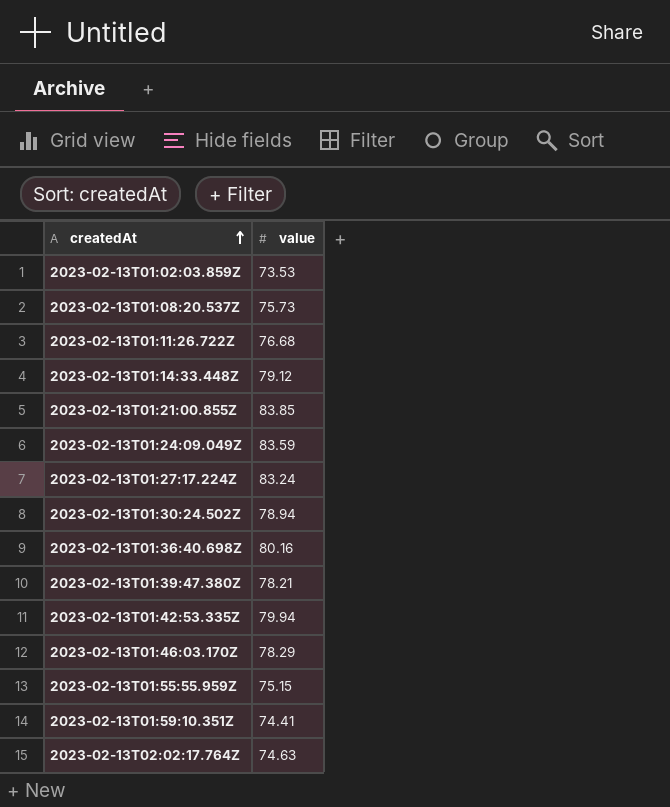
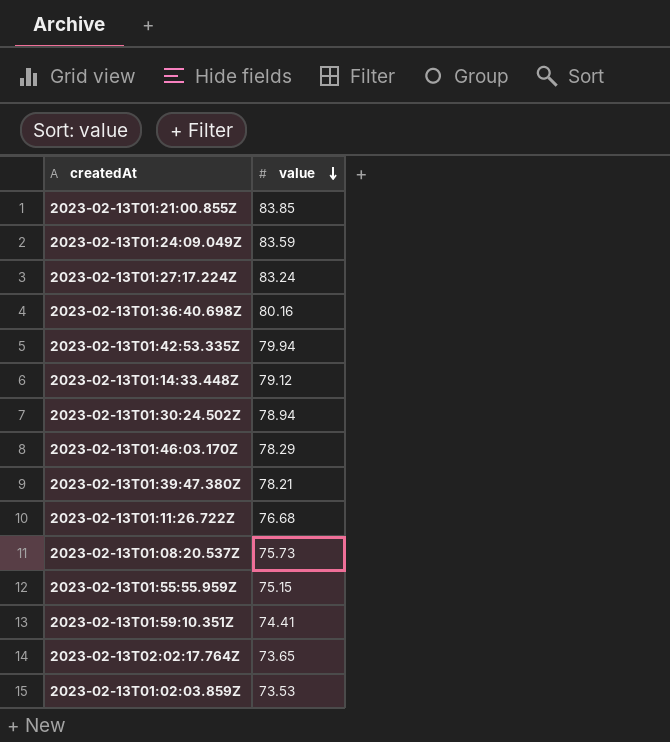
row order: createdAt ascending -> value descending
2023-02-13T02:02:17.764Z | value: 74.63 -> 73.65

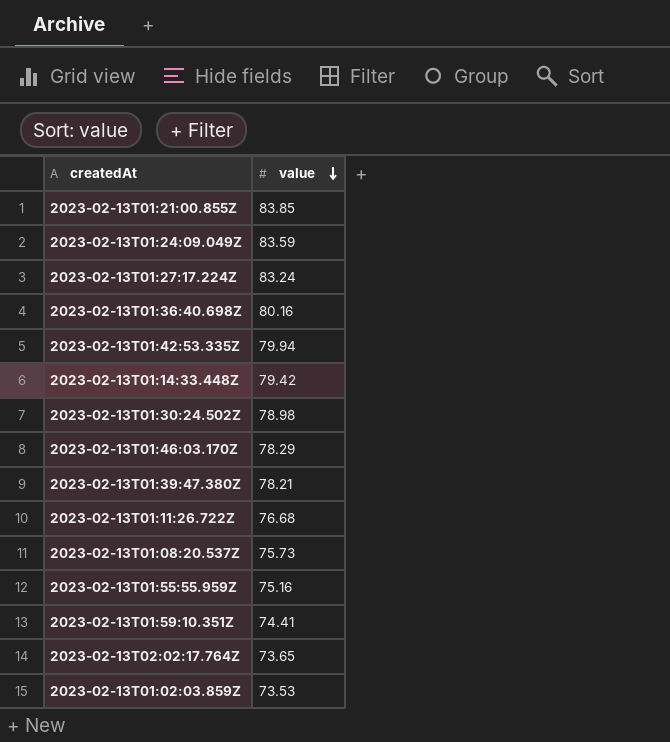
2023-02-13T01:14:33.448Z | value: 79.12 -> 79.42
2023-02-13T01:30:24.502Z | value: 78.94 -> 78.98
2023-02-13T01:55:55.959Z | value: 75.15 -> 75.16

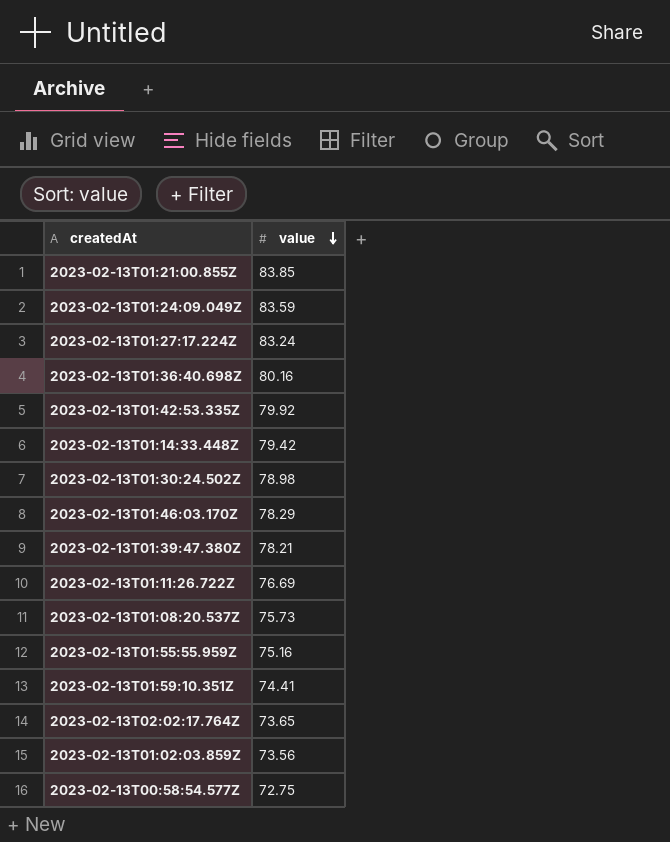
2023-02-13T01:42:53.335Z | value: 79.94 -> 79.92
2023-02-13T01:11:26.722Z | value: 76.68 -> 76.69
2023-02-13T01:02:03.859Z | value: 73.53 -> 73.56
row 2023-02-13T00:58:54.577Z: none -> 72.75

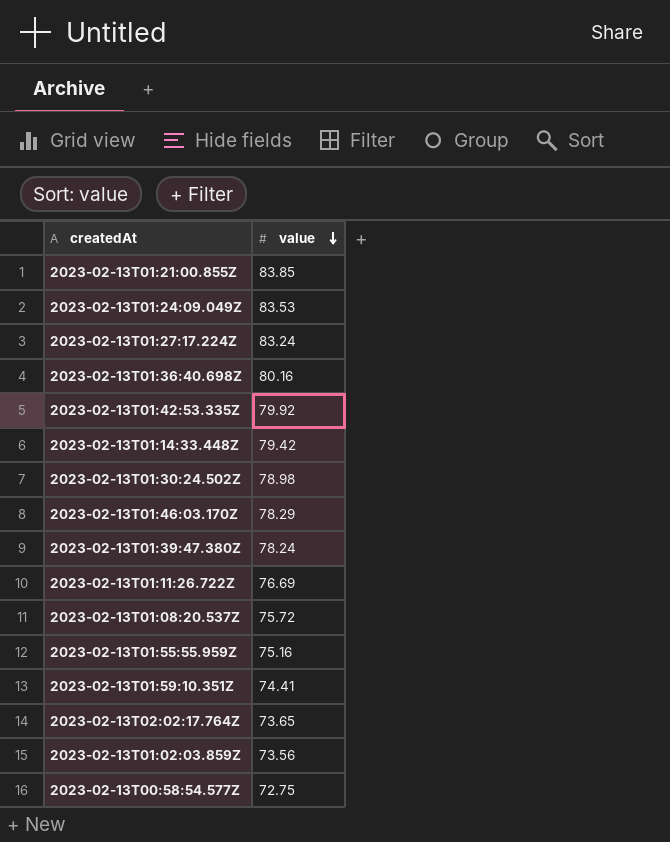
2023-02-13T01:24:09.049Z | value: 83.59 -> 83.53
2023-02-13T01:39:47.380Z | value: 78.21 -> 78.24
2023-02-13T01:08:20.537Z | value: 75.73 -> 75.72

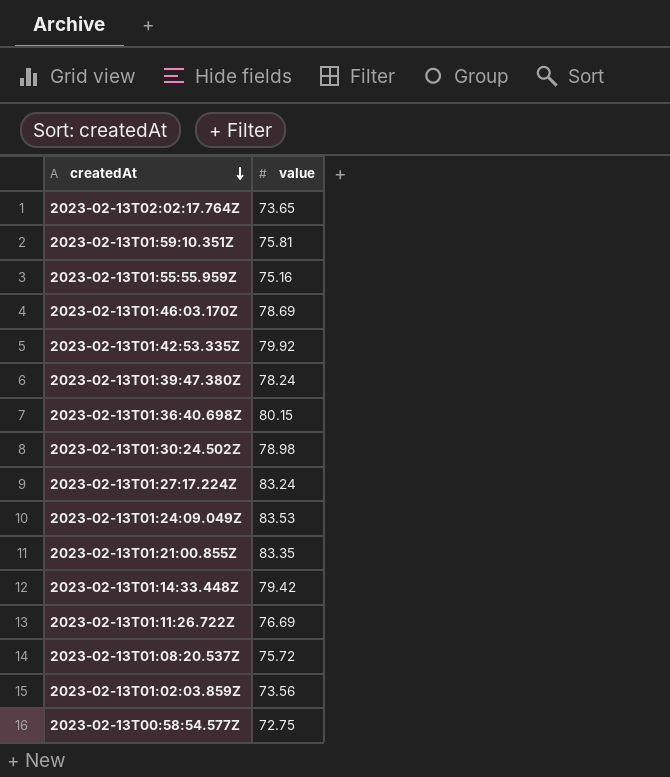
row order: value descending -> createdAt descending
2023-02-13T01:59:10.351Z | value: 74.41 -> 75.81
2023-02-13T01:46:03.170Z | value: 78.29 -> 78.69
2023-02-13T01:36:40.698Z | value: 80.16 -> 80.15
2023-02-13T01:21:00.855Z | value: 83.85 -> 83.35

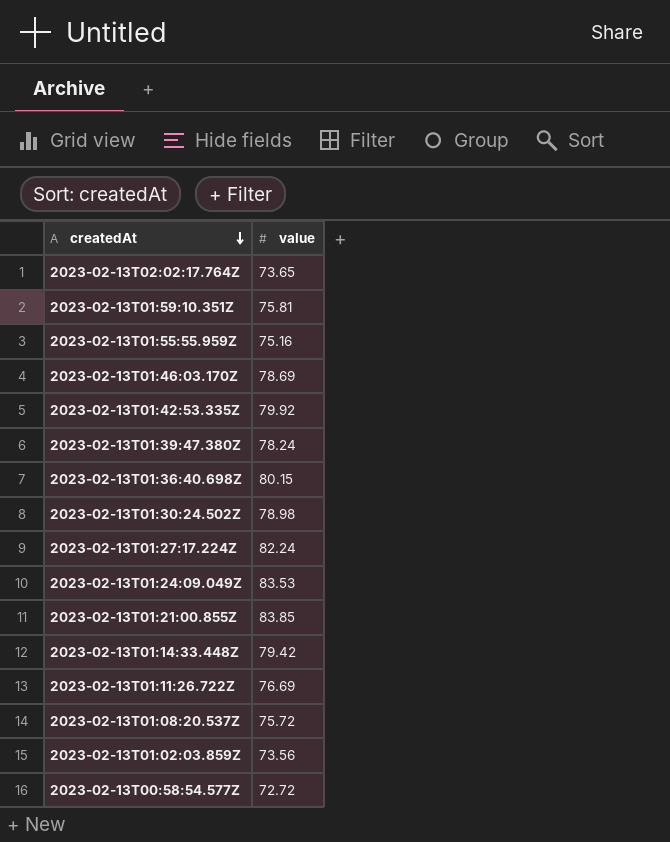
2023-02-13T01:27:17.224Z | value: 83.24 -> 82.24
2023-02-13T01:21:00.855Z | value: 83.35 -> 83.85
2023-02-13T00:58:54.577Z | value: 72.75 -> 72.72

